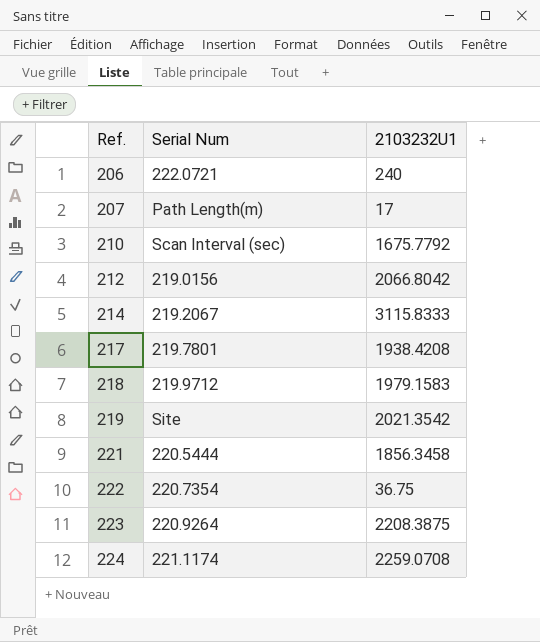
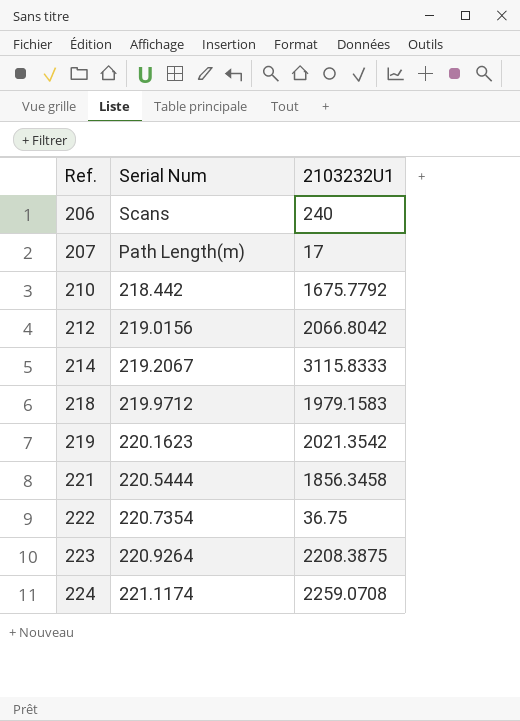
row 217: 219.7801 | 1938.4208 -> none
206 | Serial Num: 222.0721 -> Scans
210 | Serial Num: Scan Interval (sec) -> 218.442
219 | Serial Num: Site -> 220.1623

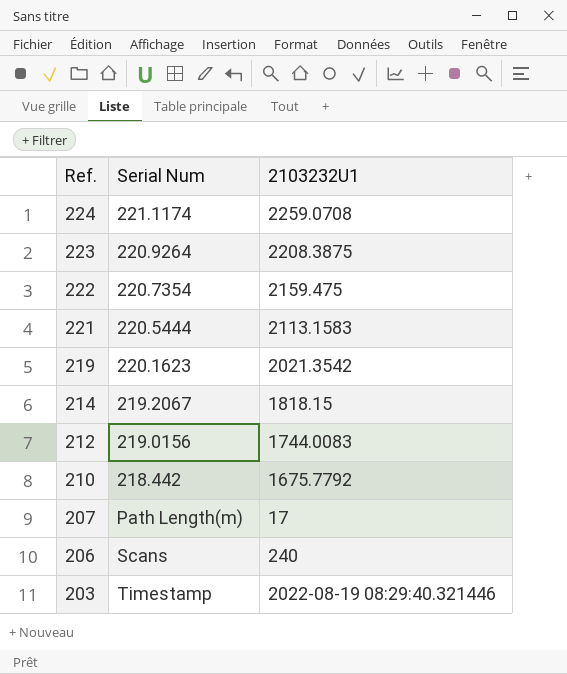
row order: Ref. ascending -> Ref. descending
row 218: 219.9712 | 1979.1583 -> none
222 | 2103232U1: 36.75 -> 2159.475
221 | 2103232U1: 1856.3458 -> 2113.1583
214 | 2103232U1: 3115.8333 -> 1818.15
212 | 2103232U1: 2066.8042 -> 1744.0083
row 203: none -> Timestamp | 2022-08-19 08:29:40.321446

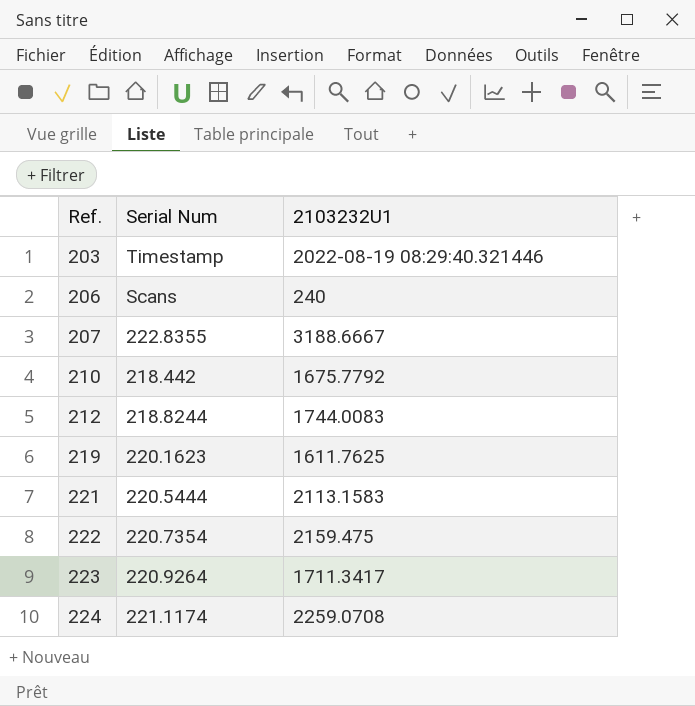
row order: Ref. descending -> Ref. ascending
row 214: 219.2067 | 1818.15 -> none
207 | Serial Num: Path Length(m) -> 222.8355
207 | 2103232U1: 17 -> 3188.6667
212 | Serial Num: 219.0156 -> 218.8244
219 | 2103232U1: 2021.3542 -> 1611.7625
223 | 2103232U1: 2208.3875 -> 1711.3417

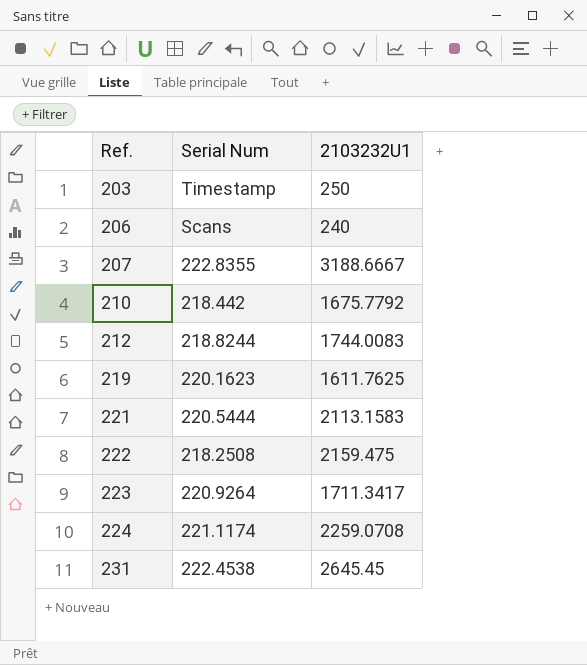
203 | 2103232U1: 2022-08-19 08:29:40.321446 -> 250
222 | Serial Num: 220.7354 -> 218.2508
row 231: none -> 222.4538 | 2645.45

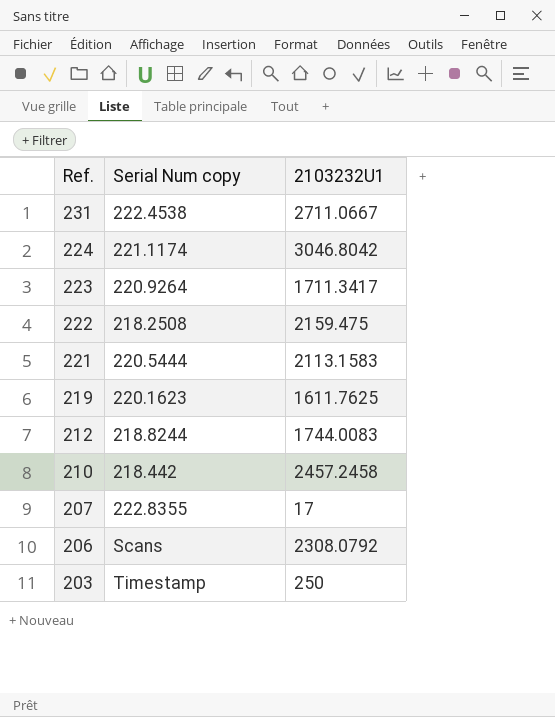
row order: Ref. ascending -> Ref. descending
column name: Serial Num -> Serial Num copy
231 | 2103232U1: 2645.45 -> 2711.0667
224 | 2103232U1: 2259.0708 -> 3046.8042
210 | 2103232U1: 1675.7792 -> 2457.2458
207 | 2103232U1: 3188.6667 -> 17
206 | 2103232U1: 240 -> 2308.0792

